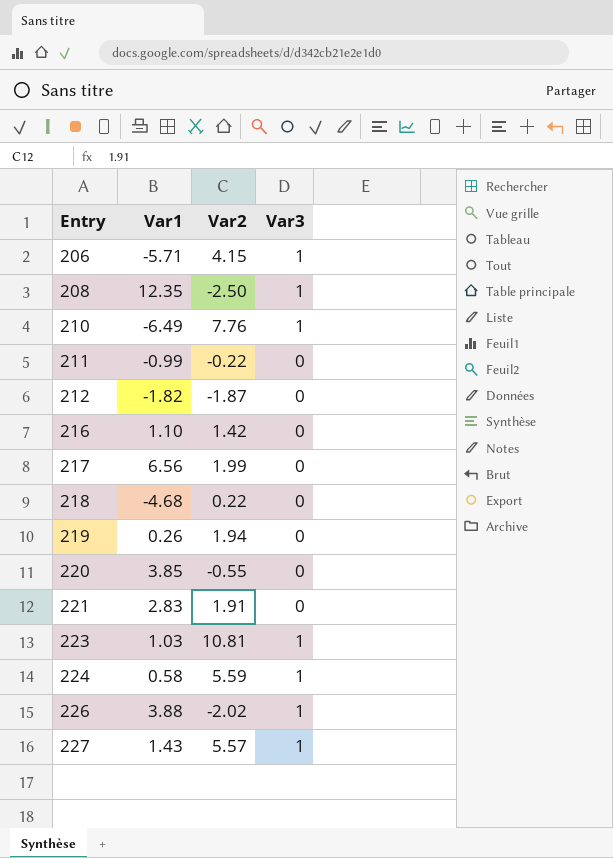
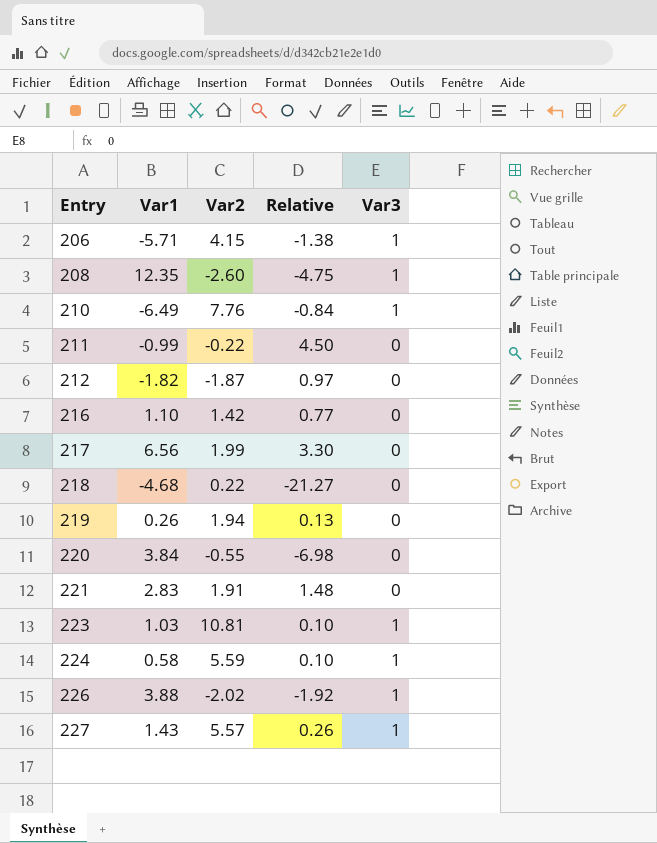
column Relative | formula: none -> [Var1] / [Var2]
208 | Var2: -2.50 -> -2.60
220 | Var1: 3.85 -> 3.84

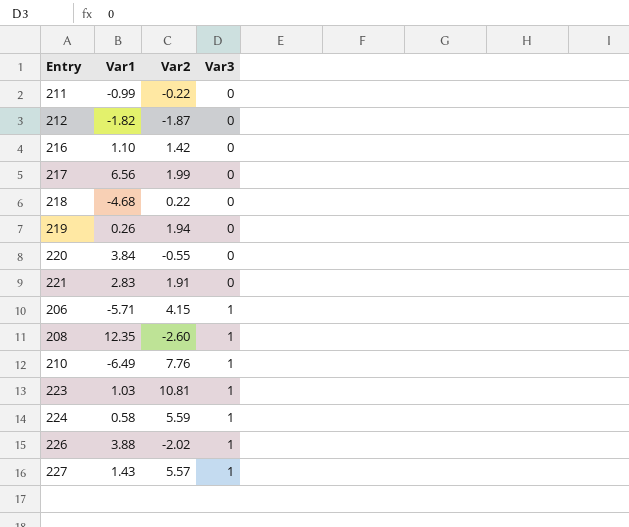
row order: Entry ascending -> Var3 ascending
column Relative | formula: [Var1] / [Var2] -> none

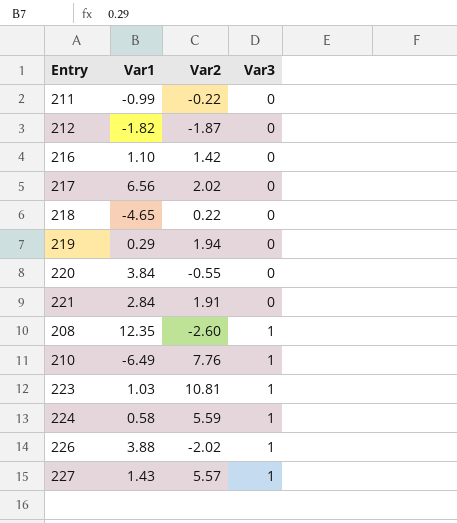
row 206: -5.71 | 4.15 | 1 -> none
217 | Var2: 1.99 -> 2.02
218 | Var1: -4.68 -> -4.65
219 | Var1: 0.26 -> 0.29
221 | Var1: 2.83 -> 2.84

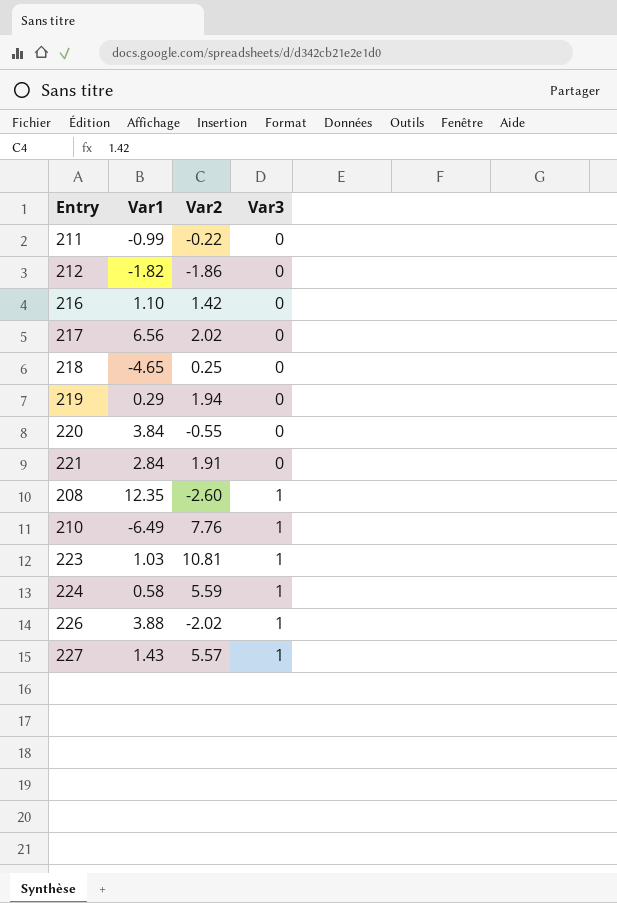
212 | Var2: -1.87 -> -1.86
218 | Var2: 0.22 -> 0.25

